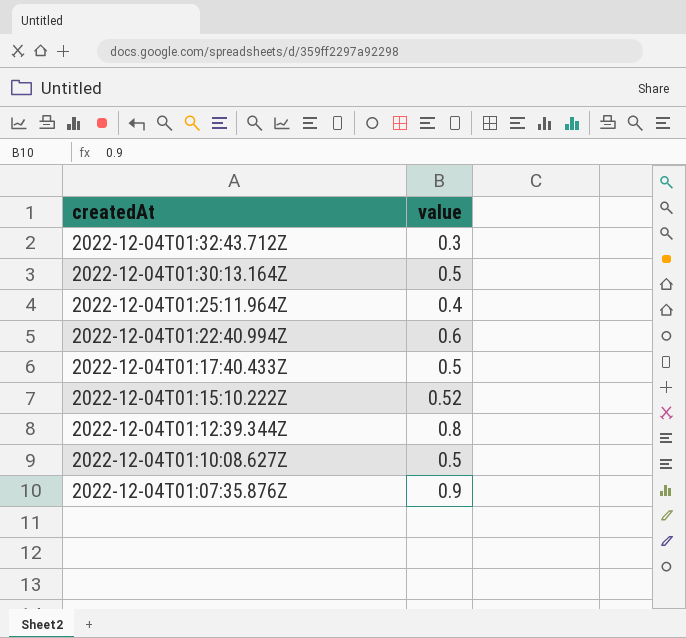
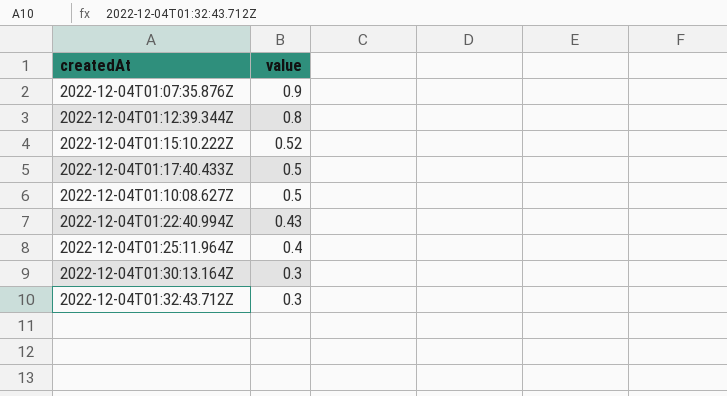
row order: createdAt descending -> value descending
2022-12-04T01:22:40.994Z | value: 0.6 -> 0.43
2022-12-04T01:30:13.164Z | value: 0.5 -> 0.3

